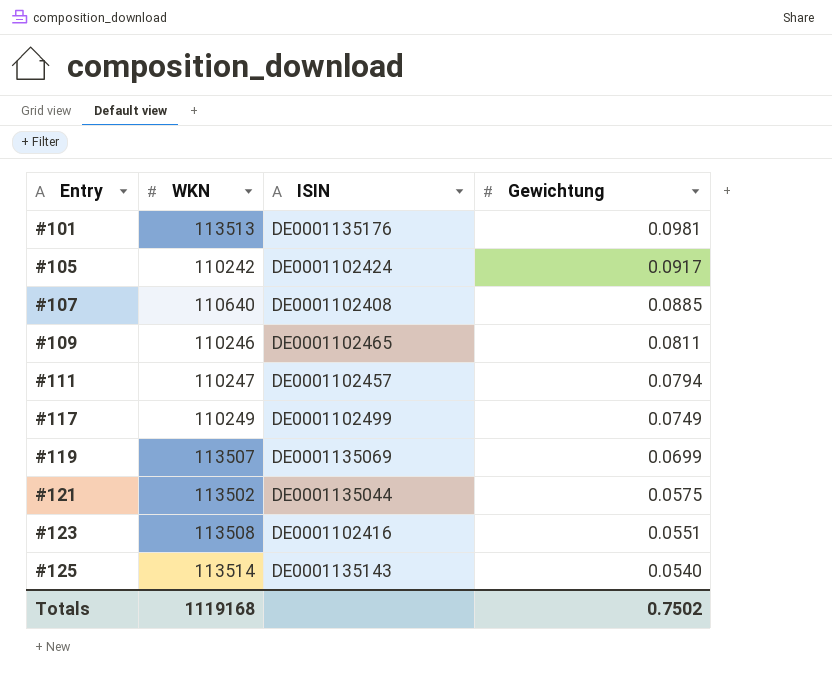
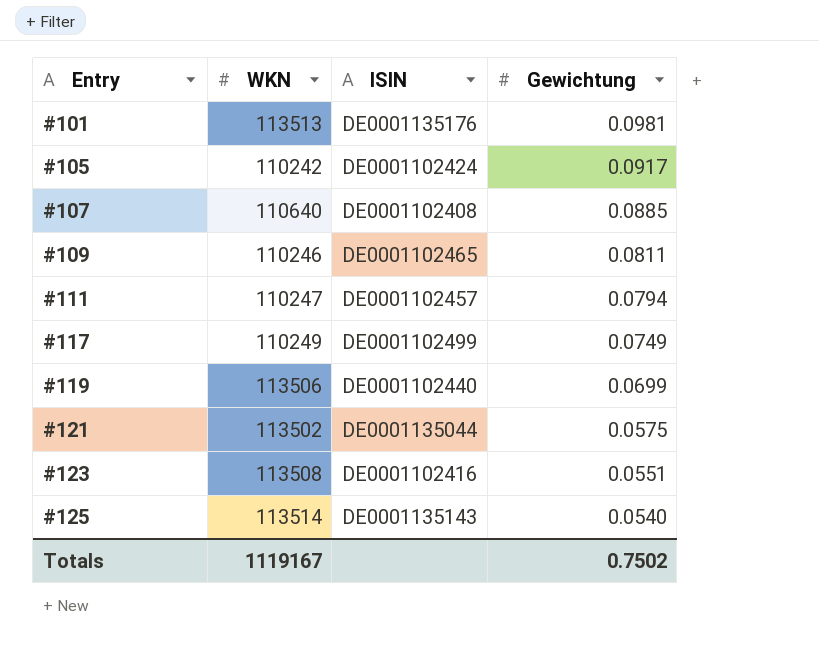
#119 | WKN: 113507 -> 113506
#119 | ISIN: DE0001135069 -> DE0001102440
Totals | WKN: 1119168 -> 1119167

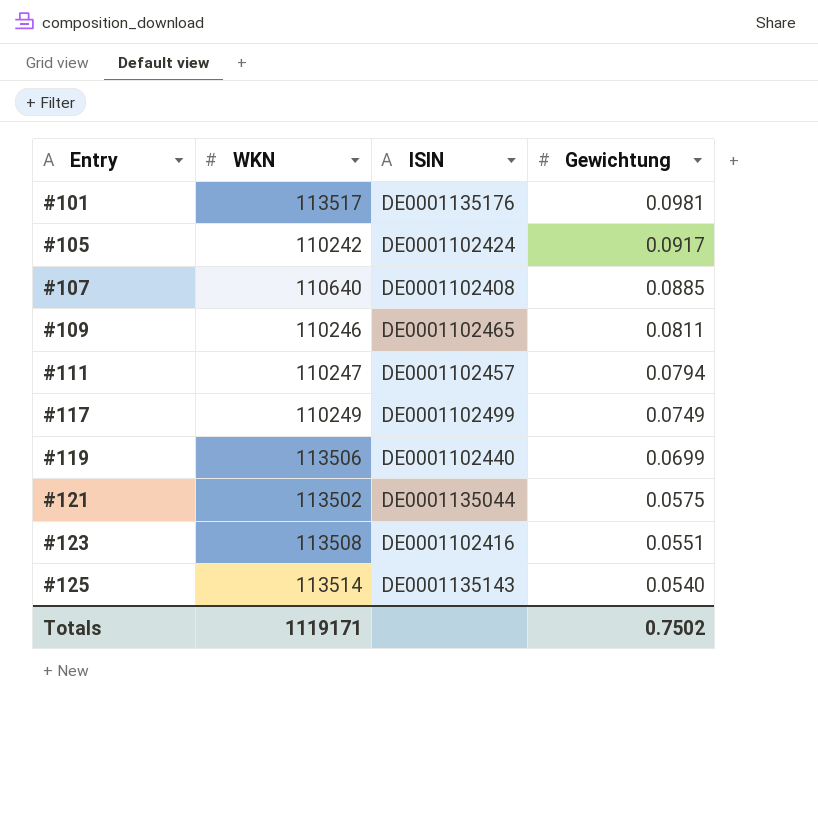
#101 | WKN: 113513 -> 113517
Totals | WKN: 1119167 -> 1119171

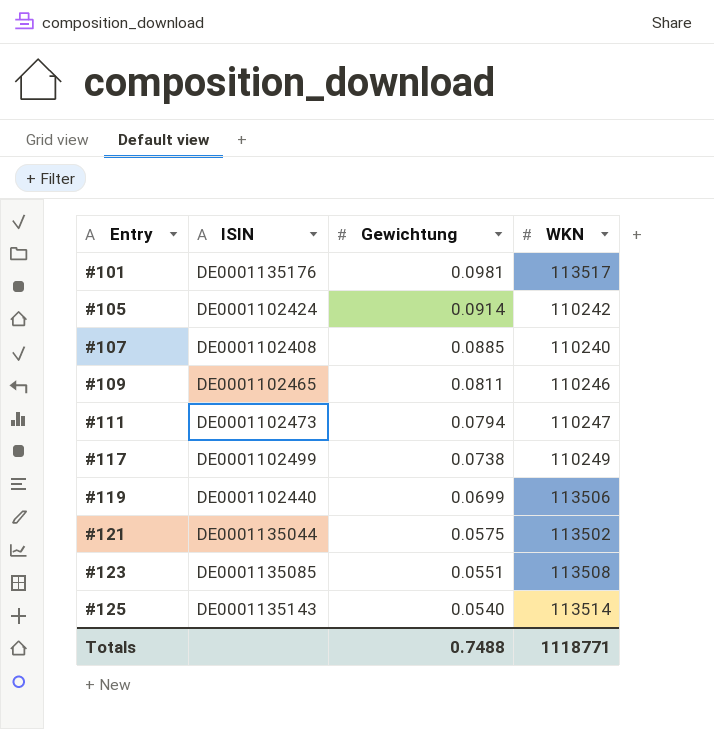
column WKN | position: 2 -> 4
#105 | Gewichtung: 0.0917 -> 0.0914
#107 | WKN: 110640 -> 110240
#111 | ISIN: DE0001102457 -> DE0001102473
#117 | Gewichtung: 0.0749 -> 0.0738
#123 | ISIN: DE0001102416 -> DE0001135085
Totals | Gewichtung: 0.7502 -> 0.7488
Totals | WKN: 1119171 -> 1118771

